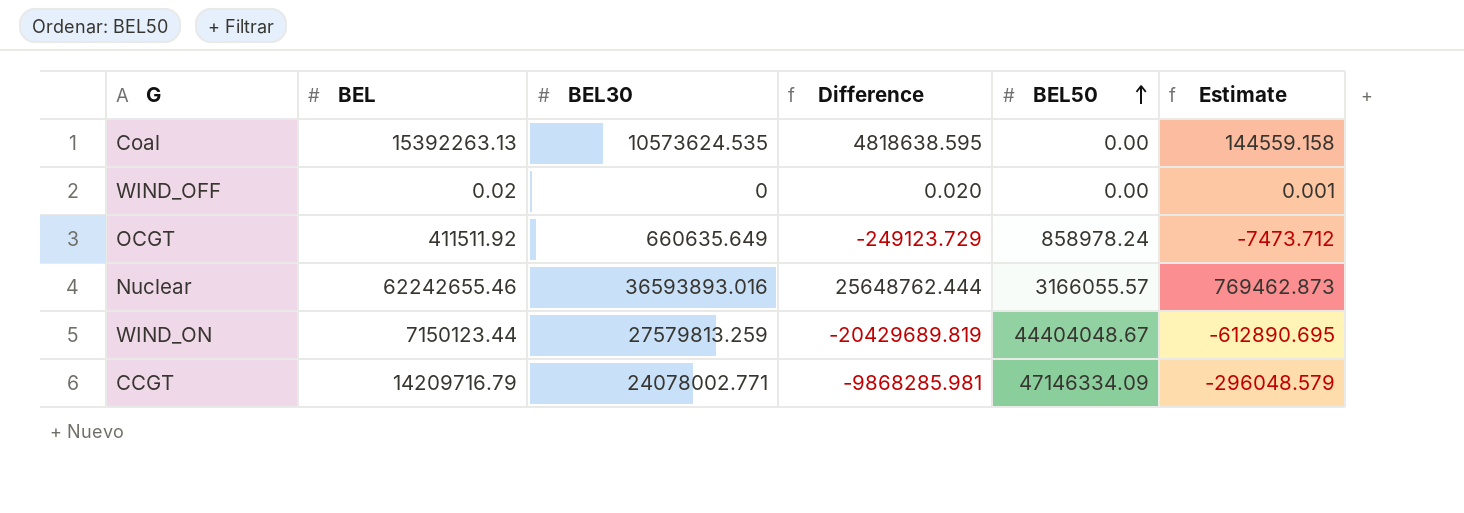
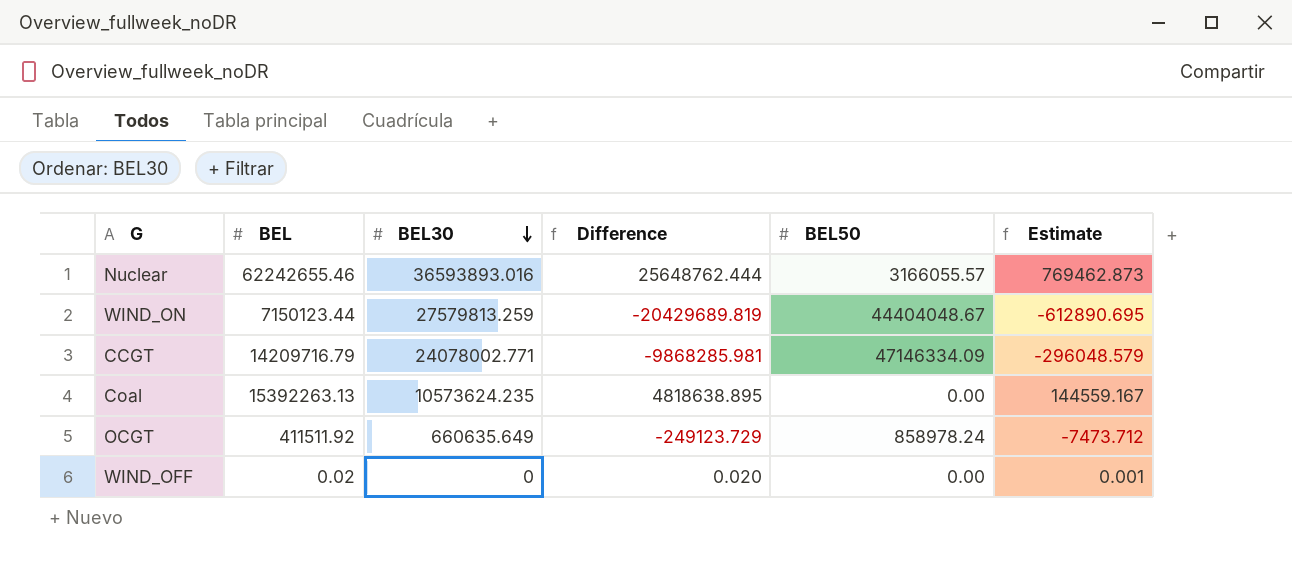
row order: BEL50 ascending -> BEL30 descending
Coal | BEL30: 10573624.535 -> 10573624.235
Coal | Difference: 4818638.595 -> 4818638.895
Coal | Estimate: 144559.158 -> 144559.167

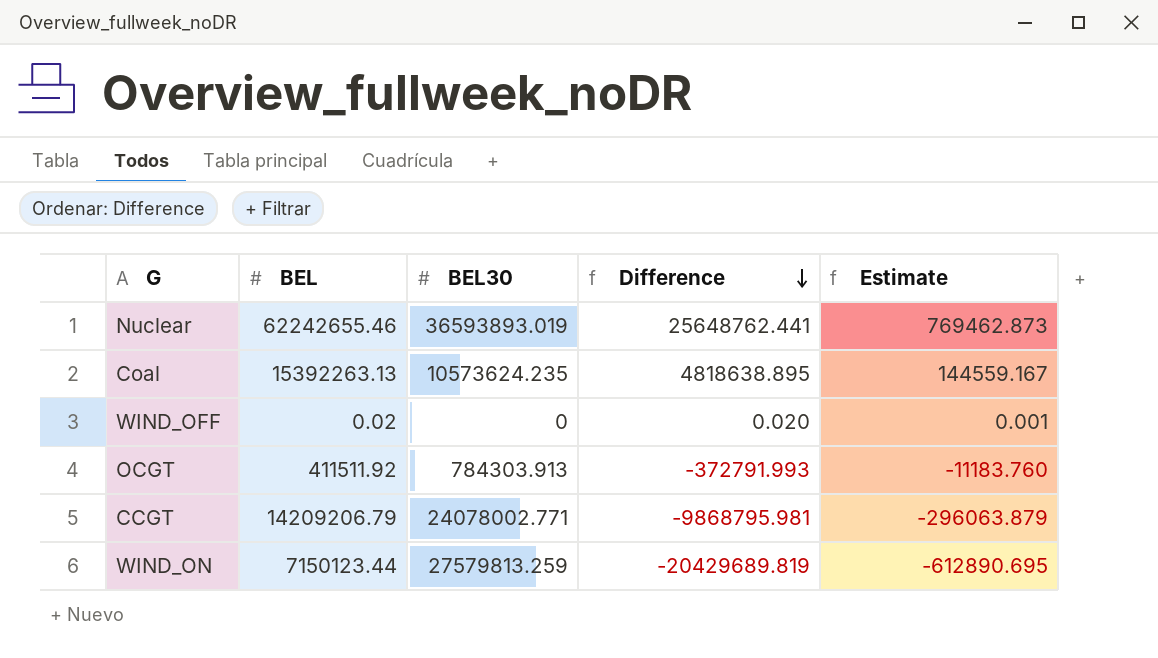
row order: BEL30 descending -> Difference descending
column BEL50 | position: 5 -> none
Nuclear | BEL30: 36593893.016 -> 36593893.019
Nuclear | Difference: 25648762.444 -> 25648762.441
OCGT | BEL30: 660635.649 -> 784303.913
OCGT | Difference: -249123.729 -> -372791.993
OCGT | Estimate: -7473.712 -> -11183.760
CCGT | BEL: 14209716.79 -> 14209206.79
CCGT | Difference: -9868285.981 -> -9868795.981
CCGT | Estimate: -296048.579 -> -296063.879

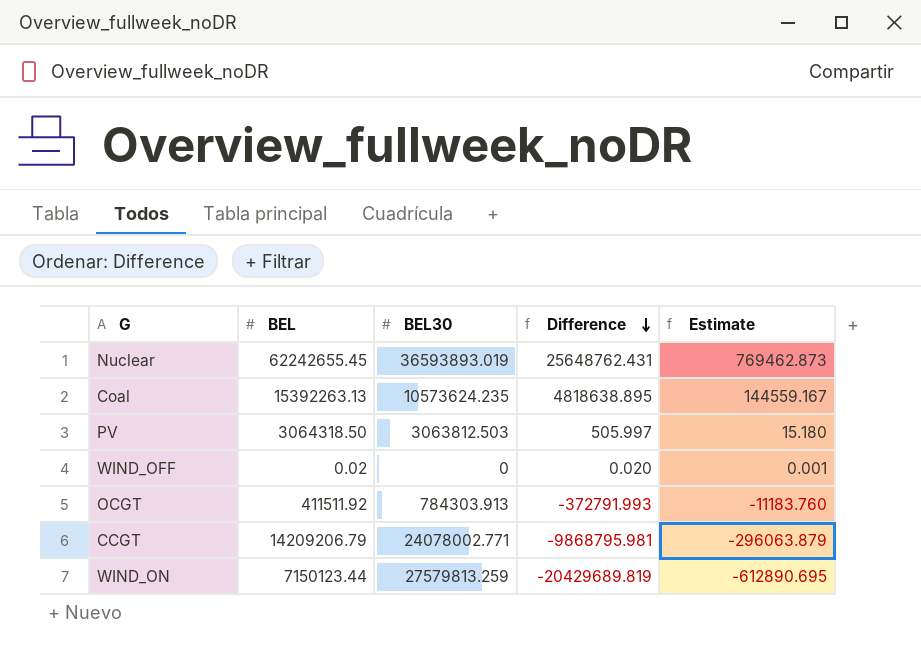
Nuclear | BEL: 62242655.46 -> 62242655.45
Nuclear | Difference: 25648762.441 -> 25648762.431
row PV: none -> 3064318.50 | 3063812.503 | 505.997 | 15.180

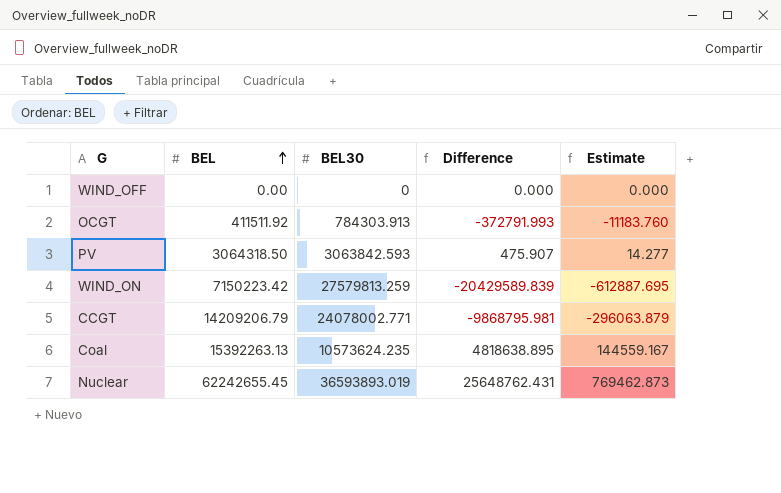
row order: Difference descending -> BEL ascending
WIND_OFF | BEL: 0.02 -> 0.00
WIND_OFF | Difference: 0.020 -> 0.000
WIND_OFF | Estimate: 0.001 -> 0.000
PV | BEL30: 3063812.503 -> 3063842.593
PV | Difference: 505.997 -> 475.907
PV | Estimate: 15.180 -> 14.277
WIND_ON | BEL: 7150123.44 -> 7150223.42
WIND_ON | Difference: -20429689.819 -> -20429589.839
WIND_ON | Estimate: -612890.695 -> -612887.695

